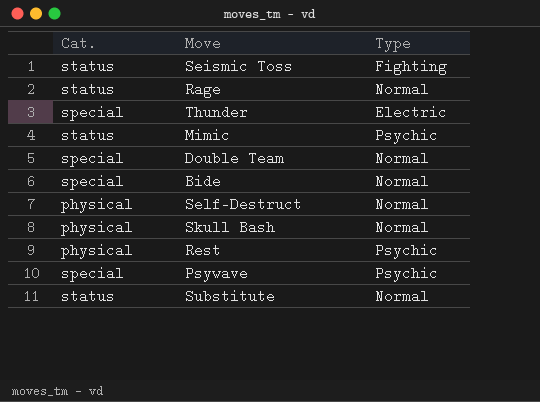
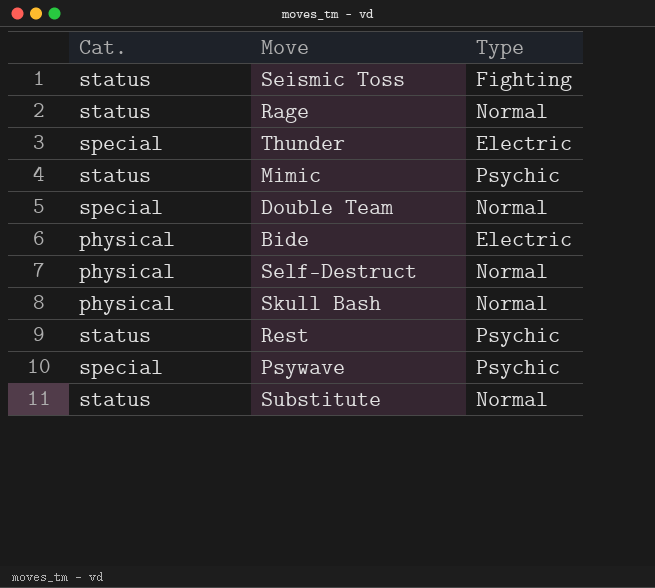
Bide | Cat.: special -> physical
Bide | Type: Normal -> Electric
Rest | Cat.: physical -> status

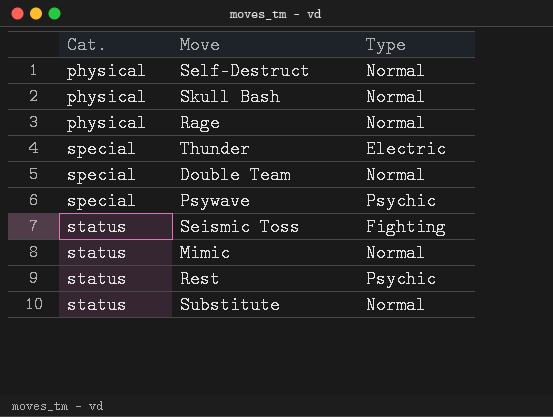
row order: none -> Cat. ascending
row Bide: physical | Electric -> none
Rage | Cat.: status -> physical
Mimic | Type: Psychic -> Normal

